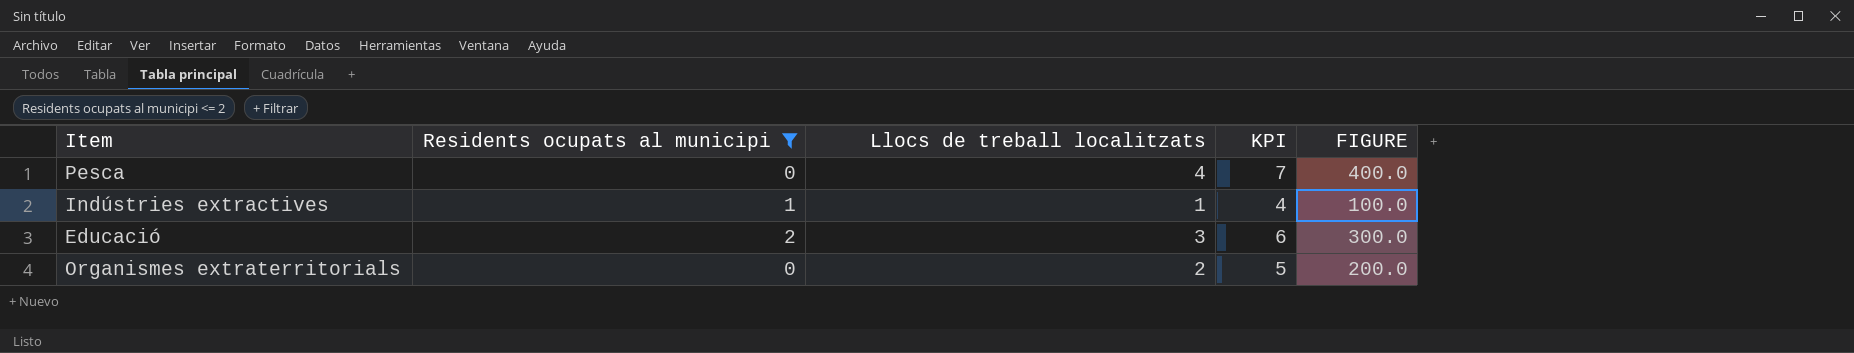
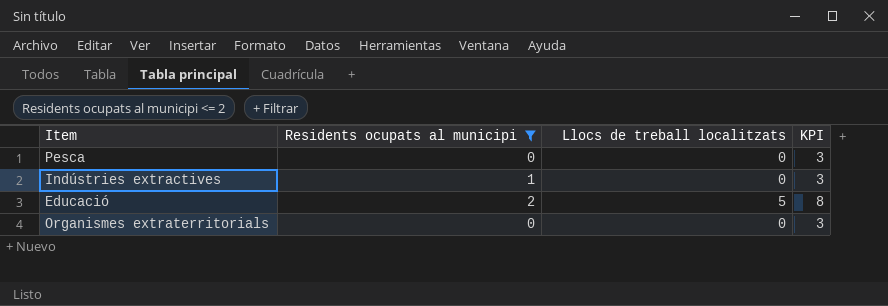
column FIGURE | formula: [Llocs de treball localitzats] * 100 -> none
Pesca | Llocs de treball localitzats: 4 -> 0
Pesca | KPI: 7 -> 3
Indústries extractives | Llocs de treball localitzats: 1 -> 0
Indústries extractives | KPI: 4 -> 3
Educació | Llocs de treball localitzats: 3 -> 5
Educació | KPI: 6 -> 8
Organismes extraterritorials | Llocs de treball localitzats: 2 -> 0
Organismes extraterritorials | KPI: 5 -> 3

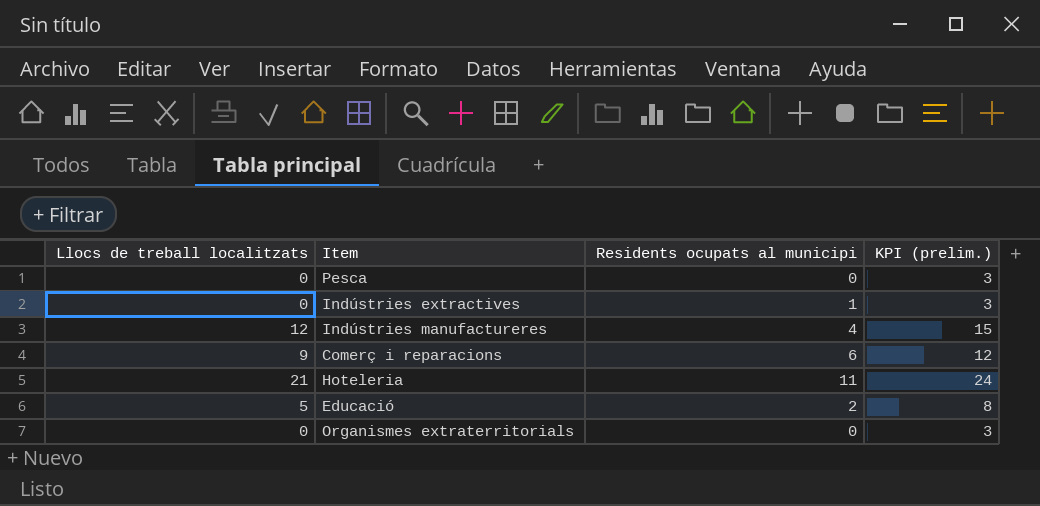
filter: Residents ocupats al municipi <= 2 -> none
column Llocs de treball localitzats | position: 3 -> 1
column name: KPI -> KPI (prelim.)

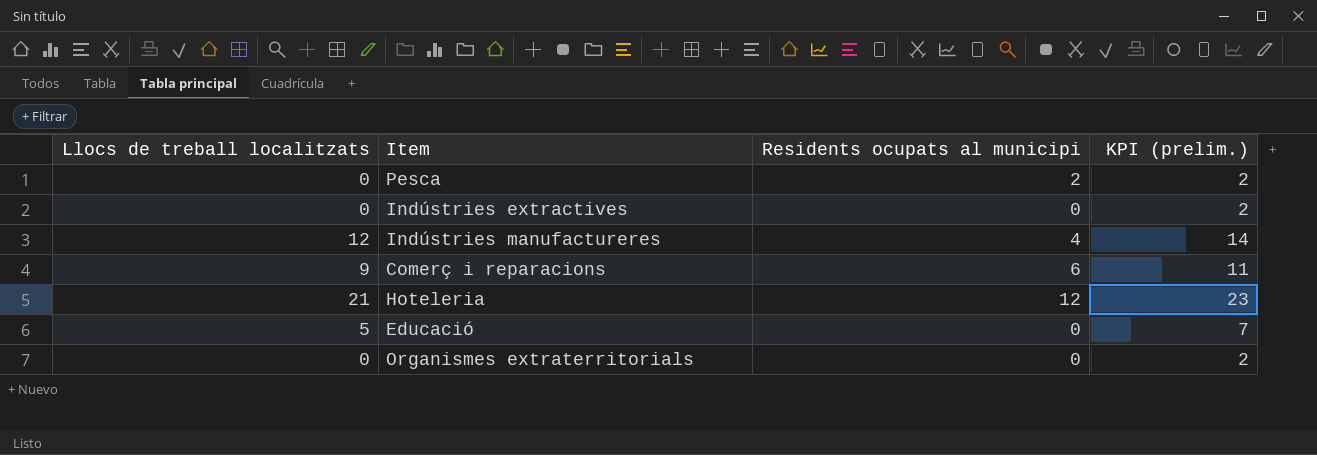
column KPI (prelim.) | formula: [Llocs de treball localitzats] + 3 -> [Llocs de treball localitzats] + 2
Pesca | Residents ocupats al municipi: 0 -> 2
Indústries extractives | Residents ocupats al municipi: 1 -> 0
Hoteleria | Residents ocupats al municipi: 11 -> 12
Educació | Residents ocupats al municipi: 2 -> 0

